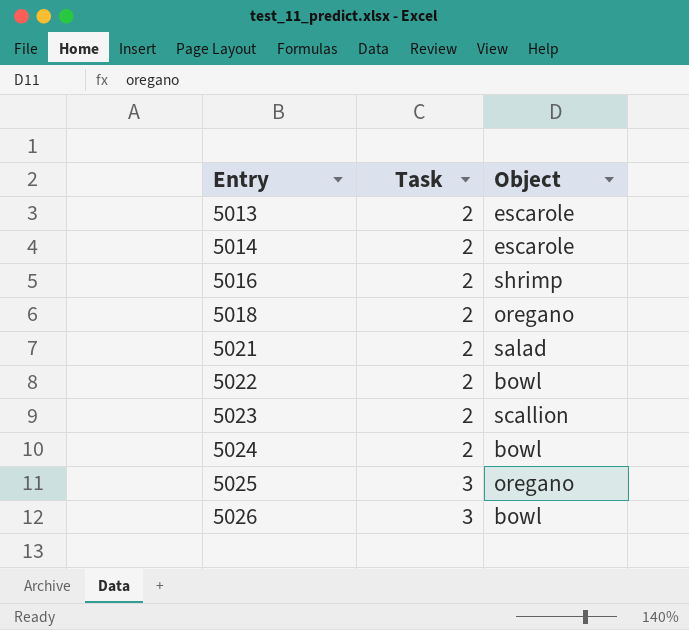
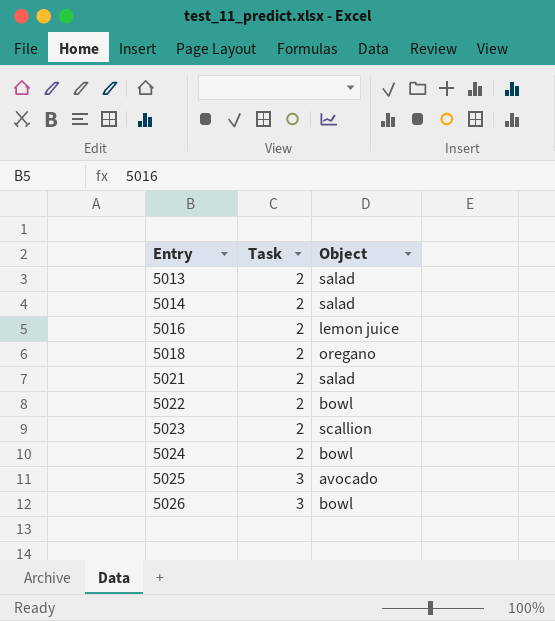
5013 | Object: escarole -> salad
5014 | Object: escarole -> salad
5016 | Object: shrimp -> lemon juice
5025 | Object: oregano -> avocado

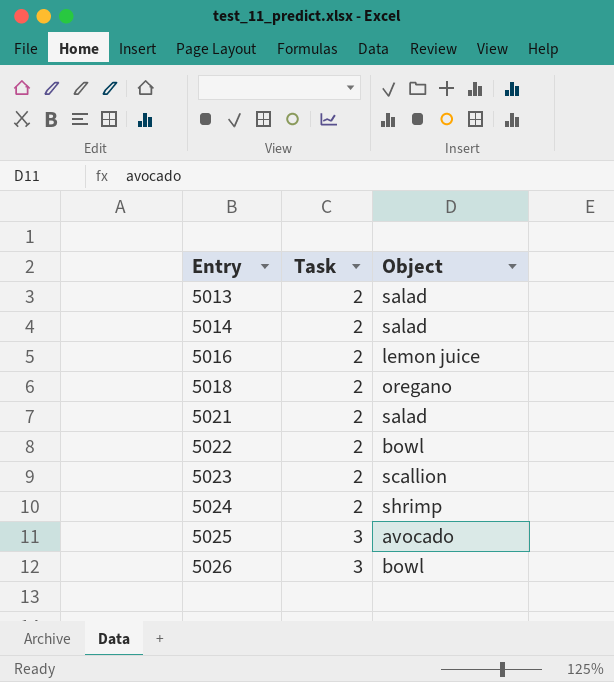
5024 | Object: bowl -> shrimp

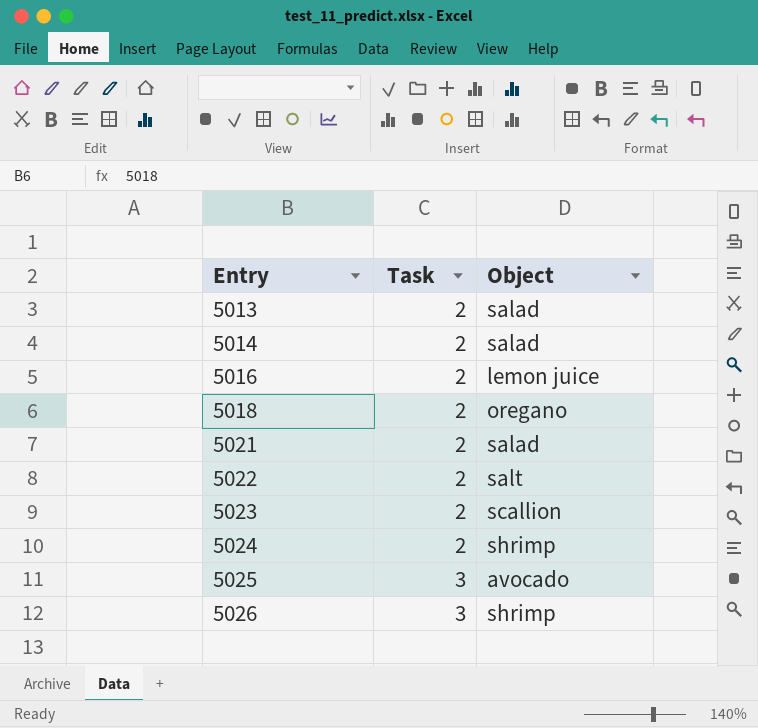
5022 | Object: bowl -> salt
5026 | Object: bowl -> shrimp

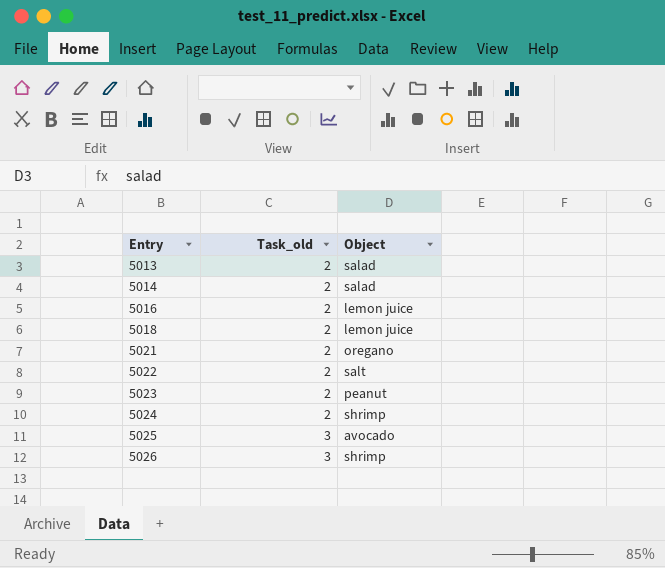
column name: Task -> Task_old
5018 | Object: oregano -> lemon juice
5021 | Object: salad -> oregano
5023 | Object: scallion -> peanut

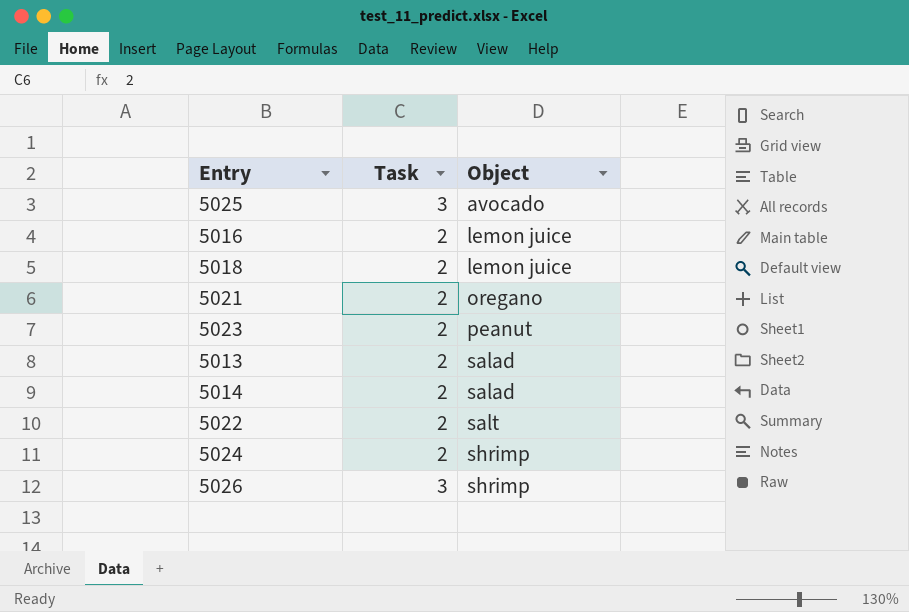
row order: Entry ascending -> Object ascending
column name: Task_old -> Task

